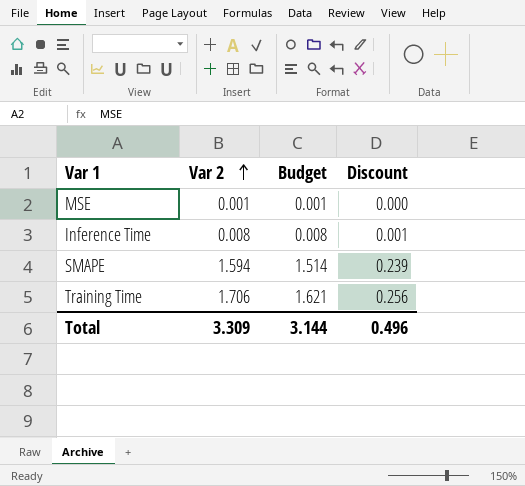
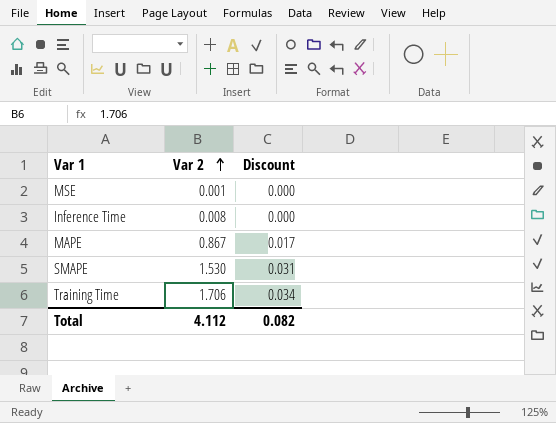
column Budget | formula: [Var 2] * 0.95 -> none
column Discount | formula: [Var 2] * 0.15 -> [Var 2] * 0.02
row MAPE: none -> 0.867 | 0.017
SMAPE | Var 2: 1.594 -> 1.530
Total | Var 2: 3.309 -> 4.112
Total | Discount: 0.496 -> 0.082

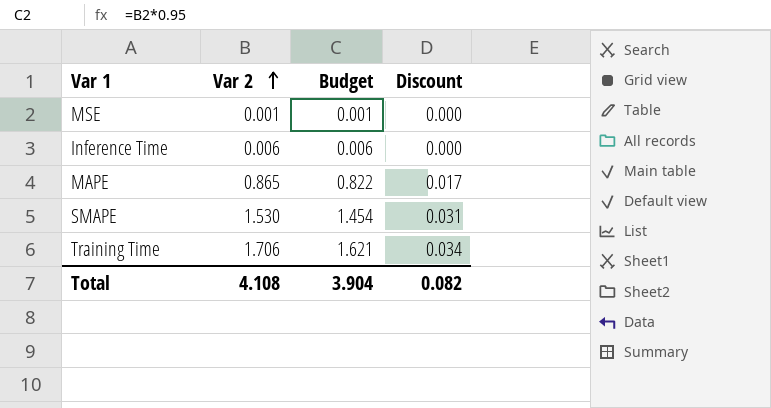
column Budget | formula: none -> [Var 2] * 0.95
Inference Time | Var 2: 0.008 -> 0.006
MAPE | Var 2: 0.867 -> 0.865
Total | Var 2: 4.112 -> 4.108

